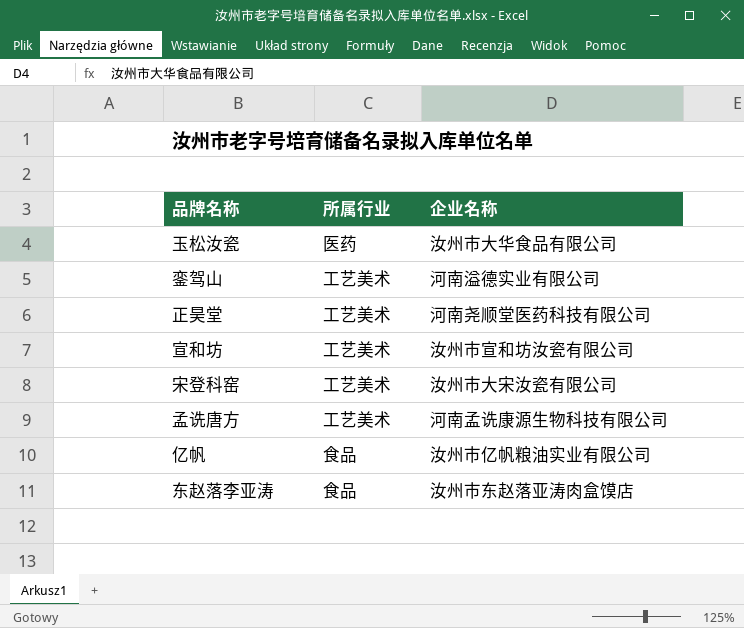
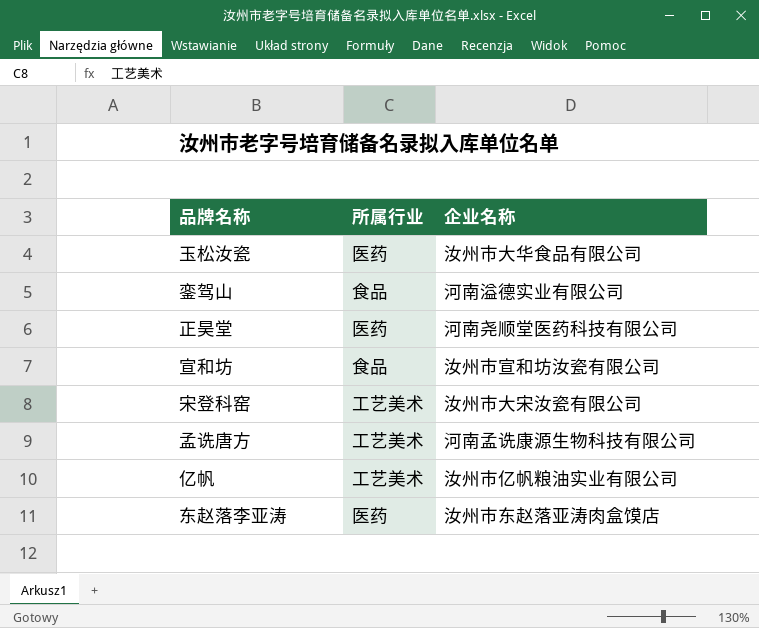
銮驾山 | 所属行业: 工艺美术 -> 食品
正昊堂 | 所属行业: 工艺美术 -> 医药
宣和坊 | 所属行业: 工艺美术 -> 食品
亿帆 | 所属行业: 食品 -> 工艺美术
东赵落李亚涛 | 所属行业: 食品 -> 医药

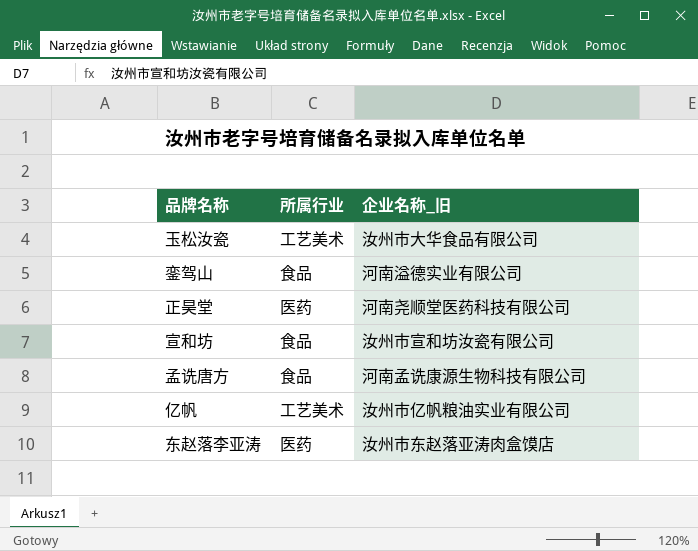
column name: 企业名称 -> 企业名称_旧
row 宋登科窑: 工艺美术 | 汝州市大宋汝瓷有限公司 -> none
玉松汝瓷 | 所属行业: 医药 -> 工艺美术
孟诜唐方 | 所属行业: 工艺美术 -> 食品

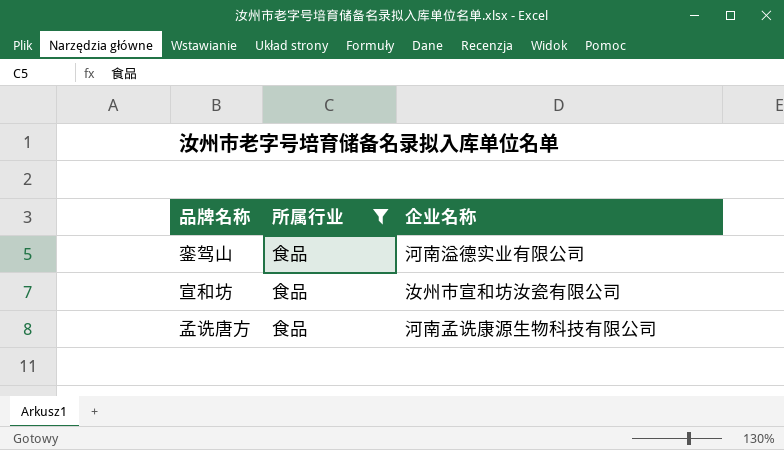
filter: none -> 所属行业 = 食品
column name: 企业名称_旧 -> 企业名称

